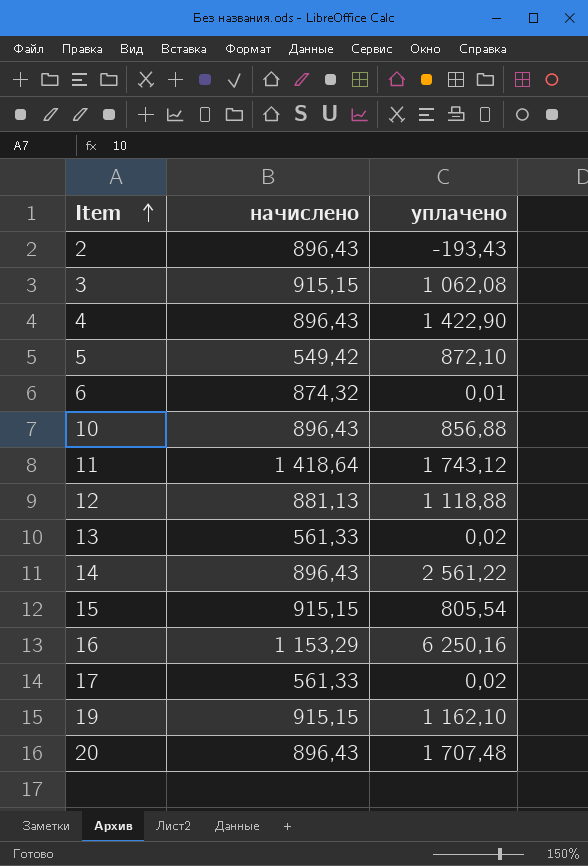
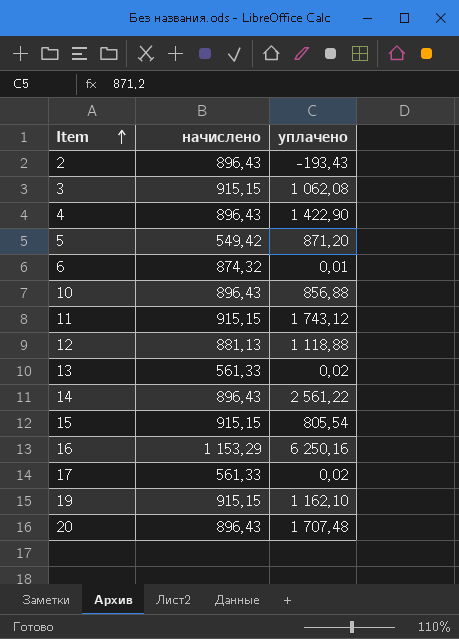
5 | уплачено: 872,10 -> 871,20
11 | начислено: 1 418,64 -> 915,15

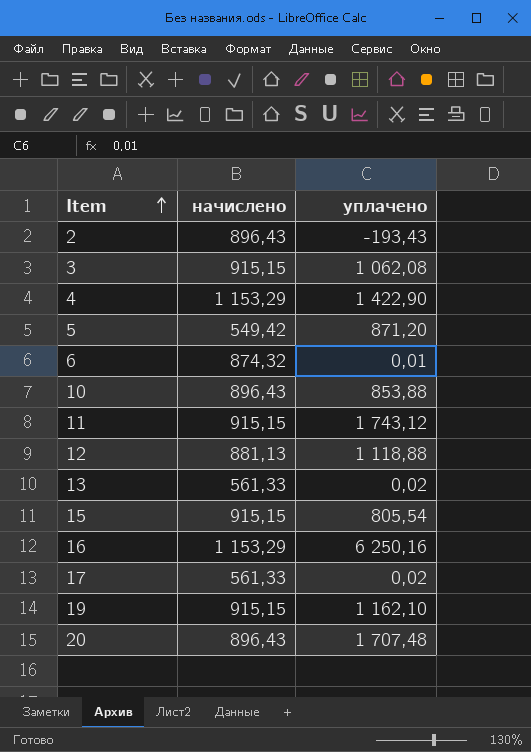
row 14: 896,43 | 2 561,22 -> none
4 | начислено: 896,43 -> 1 153,29
10 | уплачено: 856,88 -> 853,88

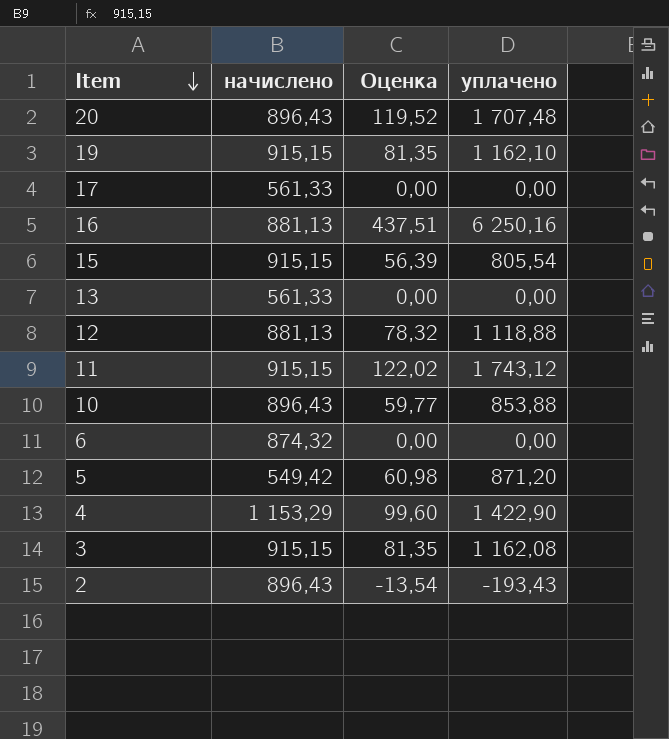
row order: Item ascending -> Item descending
column Оценка | formula: none -> [уплачено] * 0,07
17 | уплачено: 0,02 -> 0,00
16 | начислено: 1 153,29 -> 881,13
13 | уплачено: 0,02 -> 0,00
6 | уплачено: 0,01 -> 0,00
3 | уплачено: 1 062,08 -> 1 162,08

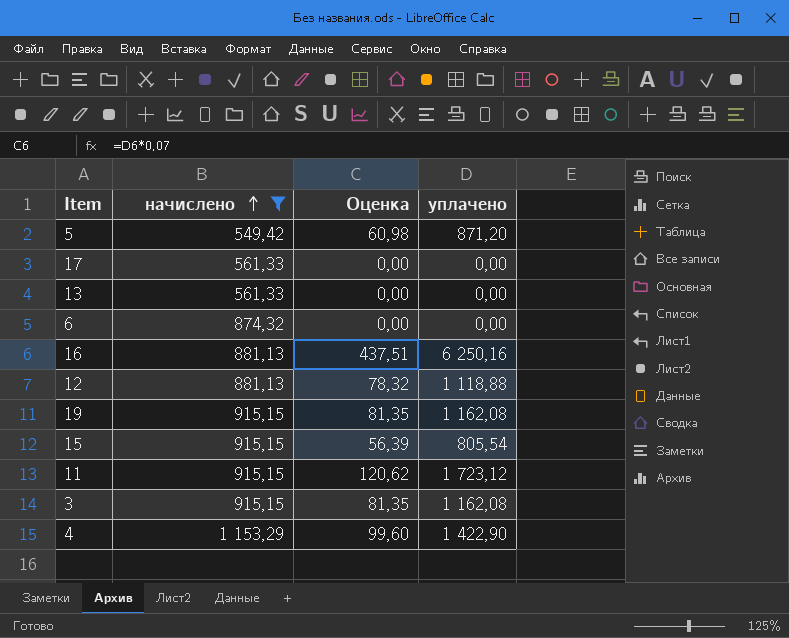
filter: none -> начислено != 896,43
row order: Item descending -> начислено ascending
19 | уплачено: 1 162,10 -> 1 162,08
11 | Оценка: 122,02 -> 120,62
11 | уплачено: 1 743,12 -> 1 723,12

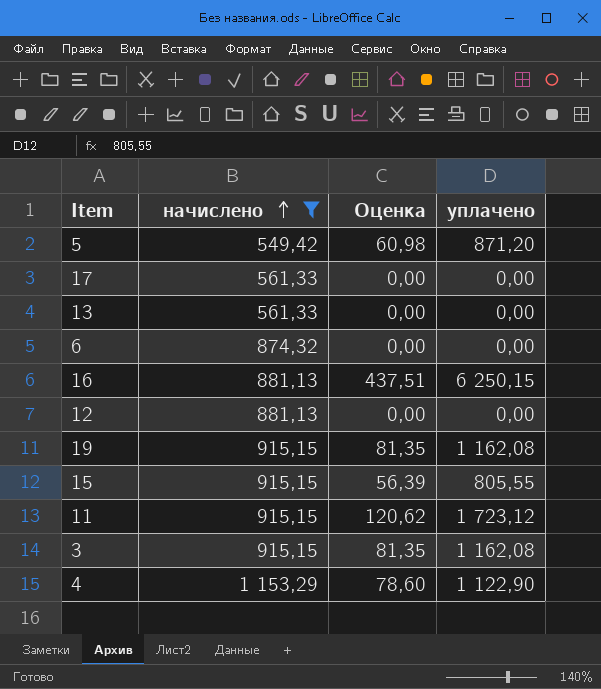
16 | уплачено: 6 250,16 -> 6 250,15
12 | Оценка: 78,32 -> 0,00
12 | уплачено: 1 118,88 -> 0,00
15 | уплачено: 805,54 -> 805,55
4 | Оценка: 99,60 -> 78,60
4 | уплачено: 1 422,90 -> 1 122,90

